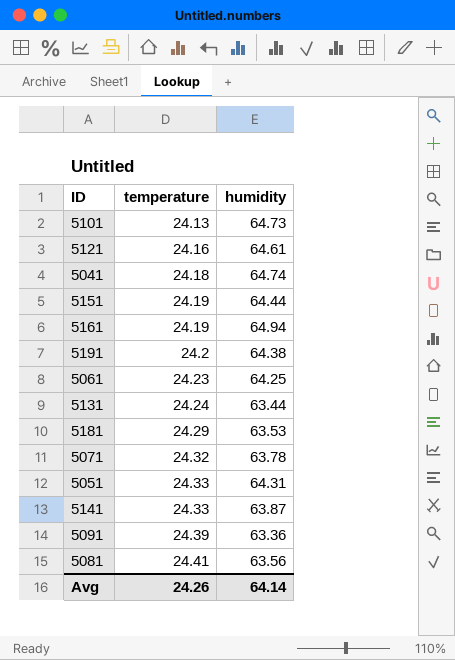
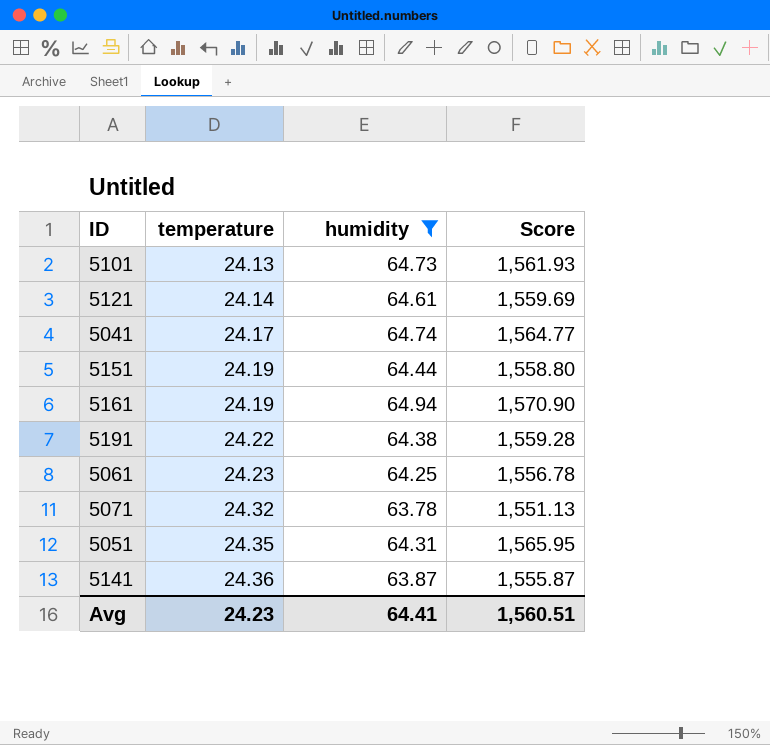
filter: none -> humidity >= 63.78
column Score | formula: none -> [temperature] * [humidity]
5121 | temperature: 24.16 -> 24.14
5041 | temperature: 24.18 -> 24.17
5191 | temperature: 24.2 -> 24.22
5051 | temperature: 24.33 -> 24.35
5141 | temperature: 24.33 -> 24.36
Avg | temperature: 24.26 -> 24.23
Avg | humidity: 64.14 -> 64.41

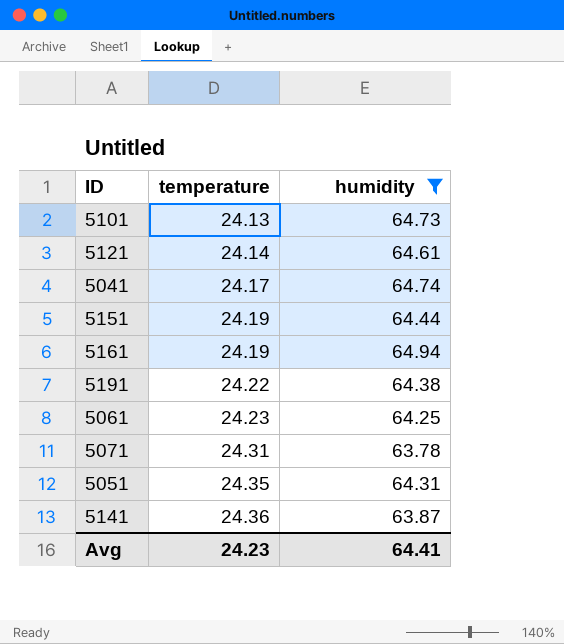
column Score | formula: [temperature] * [humidity] -> none
5071 | temperature: 24.32 -> 24.31

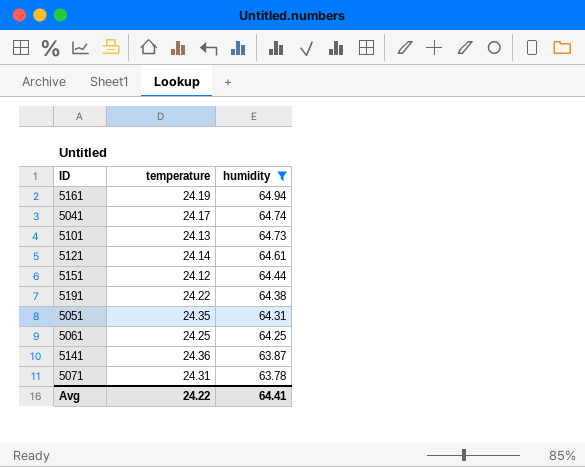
row order: temperature ascending -> humidity descending
5151 | temperature: 24.19 -> 24.12
5061 | temperature: 24.23 -> 24.25
Avg | temperature: 24.23 -> 24.22

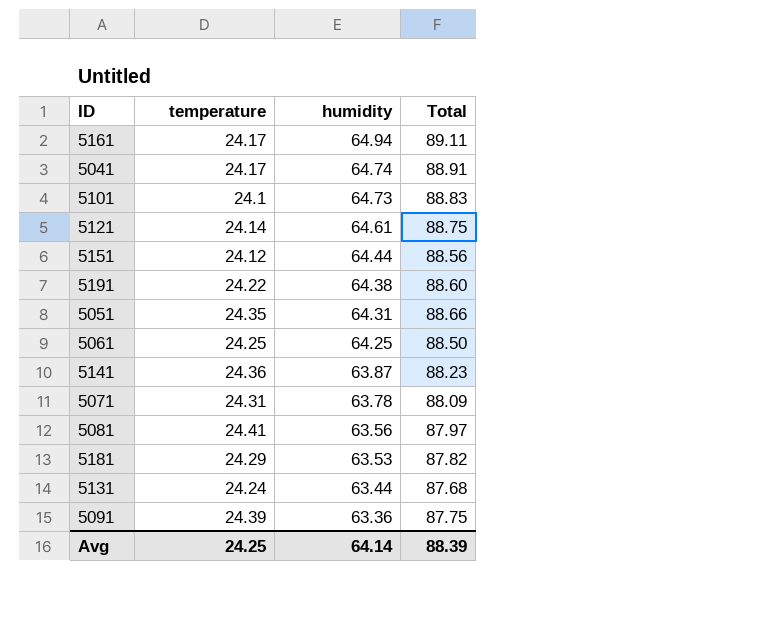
filter: humidity >= 63.78 -> none
column Total | formula: none -> [temperature] + [humidity]
5161 | temperature: 24.19 -> 24.17
5101 | temperature: 24.13 -> 24.1
Avg | temperature: 24.22 -> 24.25
Avg | humidity: 64.41 -> 64.14

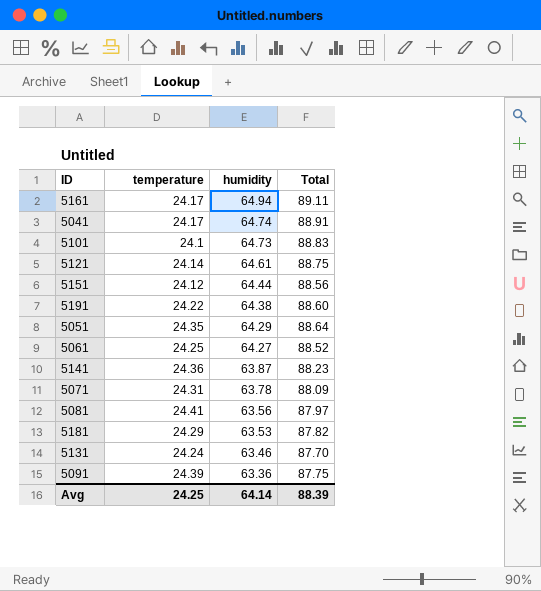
5051 | humidity: 64.31 -> 64.29
5051 | Total: 88.66 -> 88.64
5061 | humidity: 64.25 -> 64.27
5061 | Total: 88.50 -> 88.52
5131 | humidity: 63.44 -> 63.46
5131 | Total: 87.68 -> 87.70

